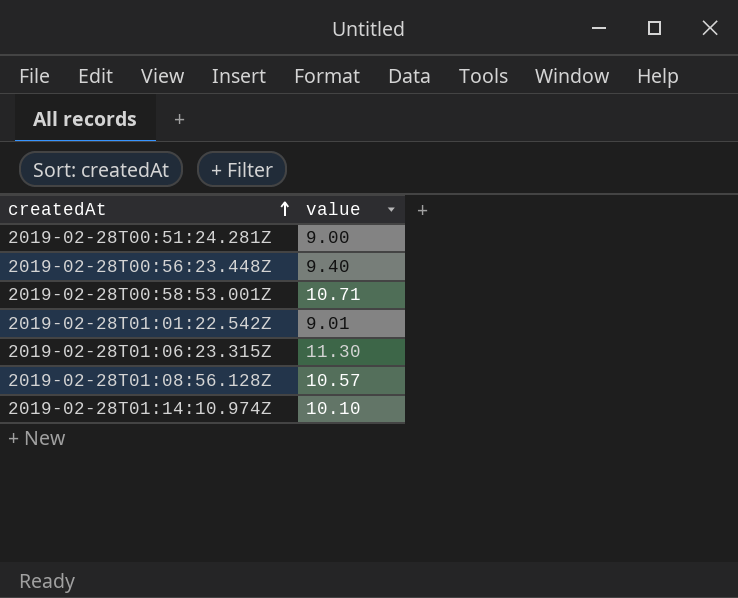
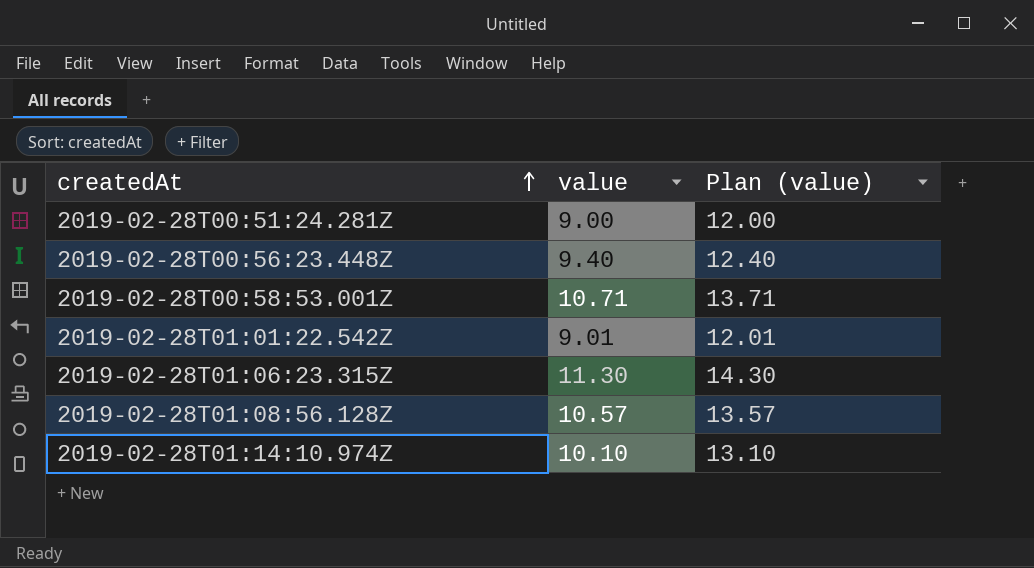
column Plan (value) | formula: none -> [value] + 3

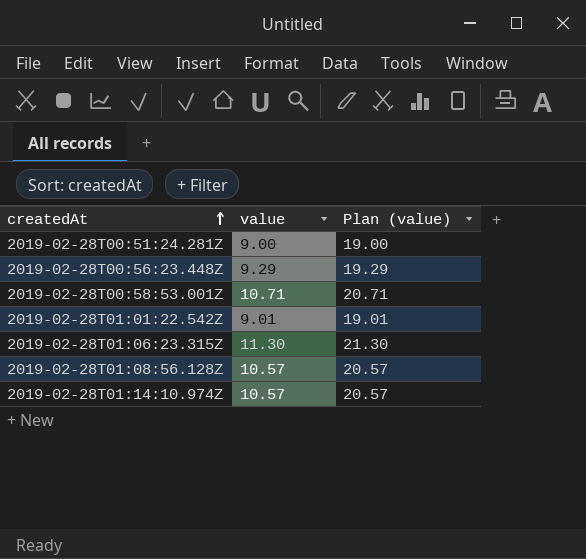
column Plan (value) | formula: [value] + 3 -> [value] + 10
2019-02-28T00:56:23.448Z | value: 9.40 -> 9.29
2019-02-28T01:14:10.974Z | value: 10.10 -> 10.57

